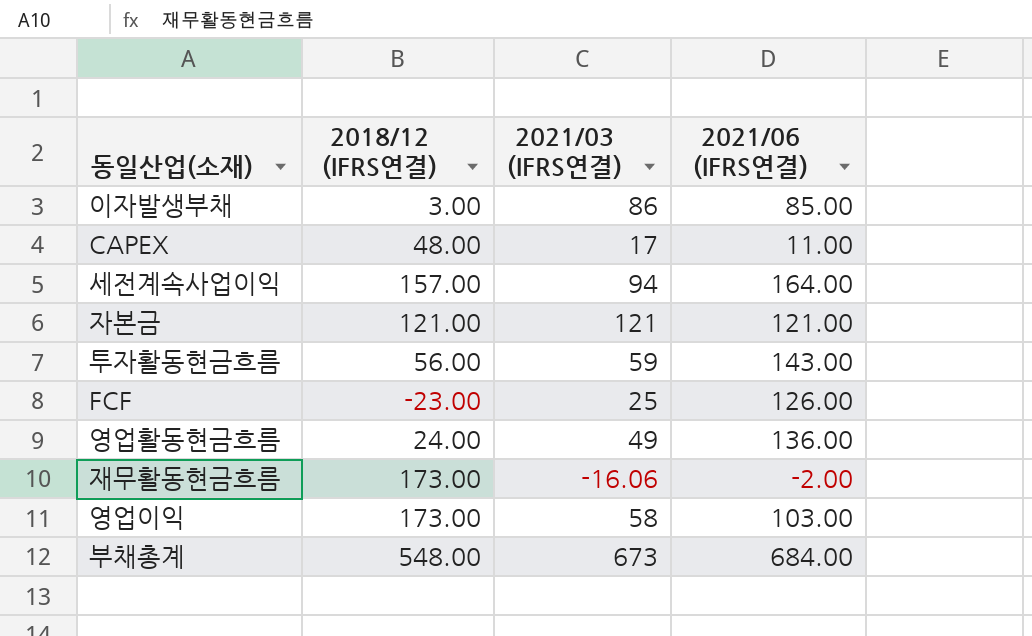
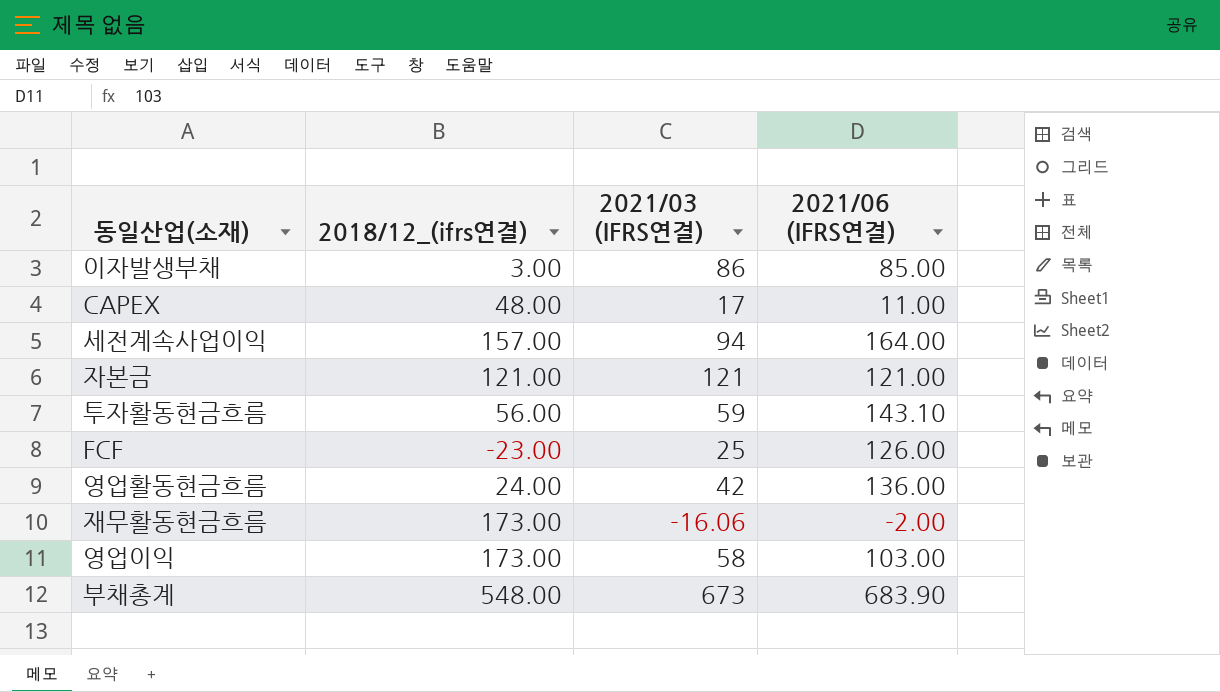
column name: 2018/12 (IFRS연결) -> 2018/12_(ifrs연결)
투자활동현금흐름 | 2021/06 (IFRS연결): 143.00 -> 143.10
영업활동현금흐름 | 2021/03 (IFRS연결): 49 -> 42
부채총계 | 2021/06 (IFRS연결): 684.00 -> 683.90

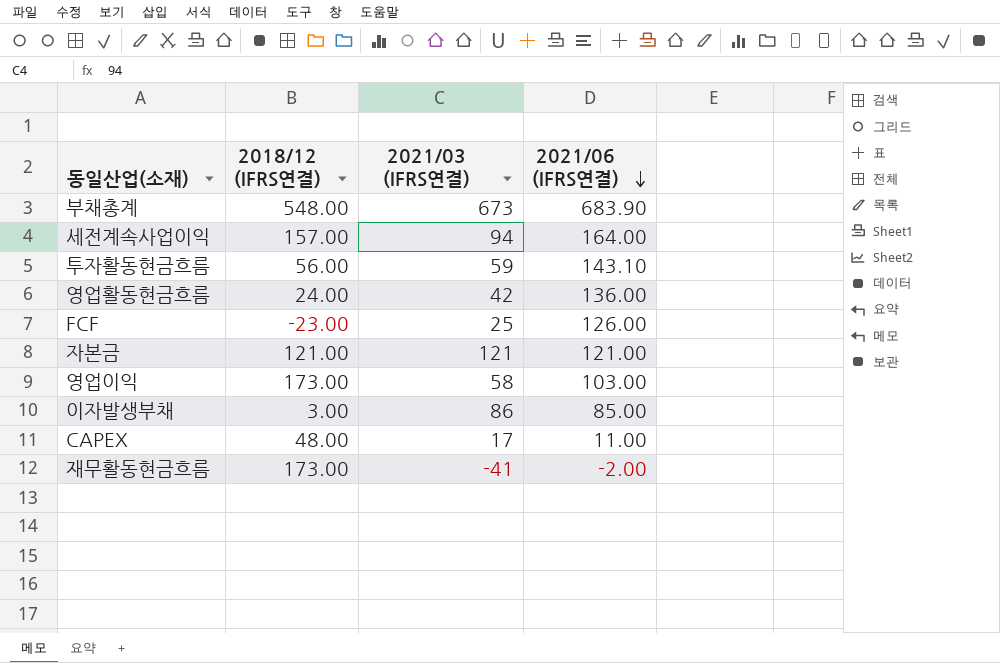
row order: none -> 2021/06 (IFRS연결) descending
column name: 2018/12_(ifrs연결) -> 2018/12 (IFRS연결)
재무활동현금흐름 | 2021/03 (IFRS연결): -16.06 -> -41

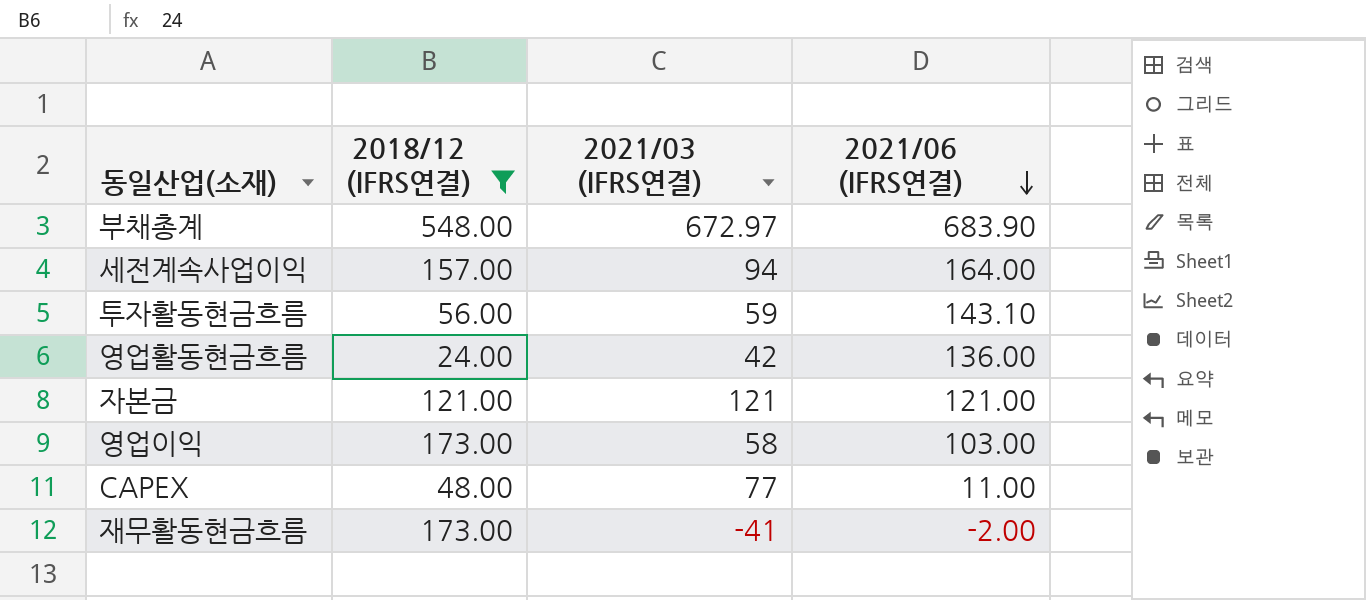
filter: none -> 2018/12 (IFRS연결) >= 24.00
부채총계 | 2021/03 (IFRS연결): 673 -> 672.97
CAPEX | 2021/03 (IFRS연결): 17 -> 77

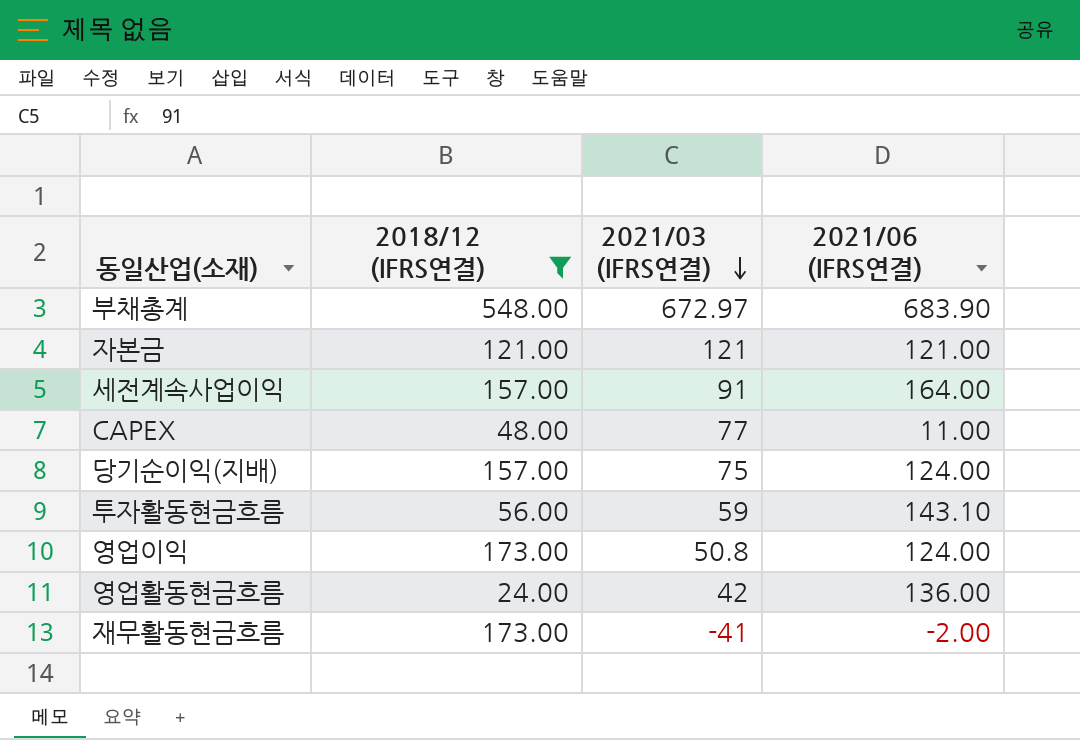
row order: 2021/06 (IFRS연결) descending -> 2021/03 (IFRS연결) descending
세전계속사업이익 | 2021/03 (IFRS연결): 94 -> 91
row 당기순이익(지배): none -> 157.00 | 75 | 124.00
영업이익 | 2021/03 (IFRS연결): 58 -> 50.8
영업이익 | 2021/06 (IFRS연결): 103.00 -> 124.00

